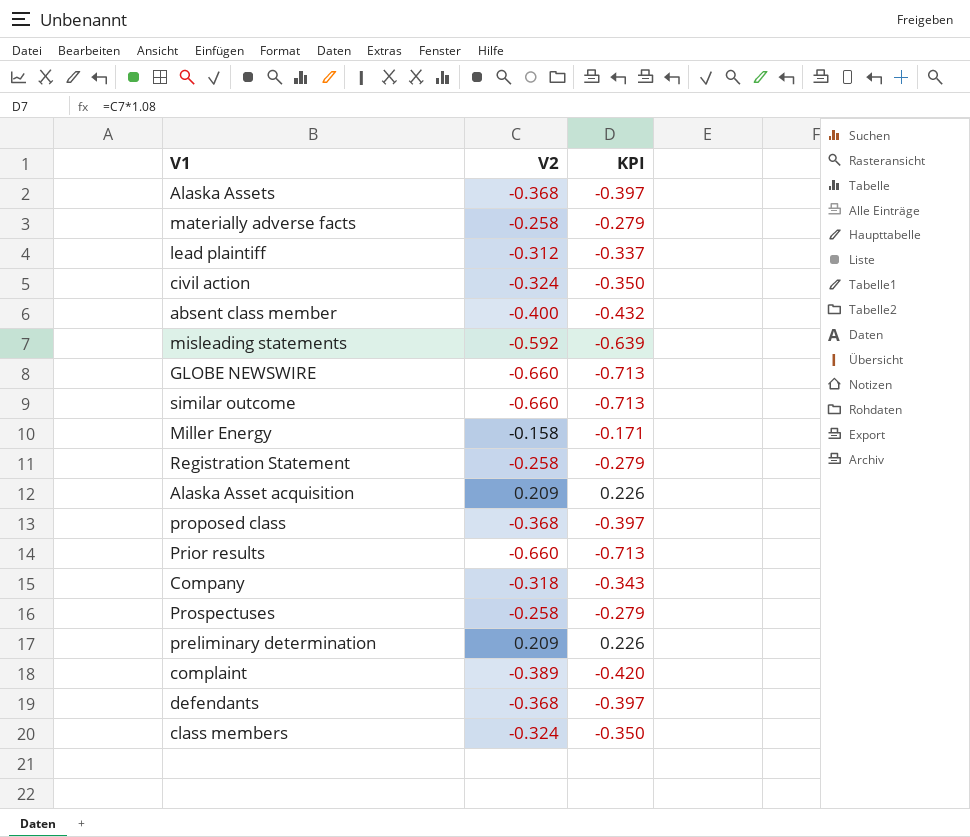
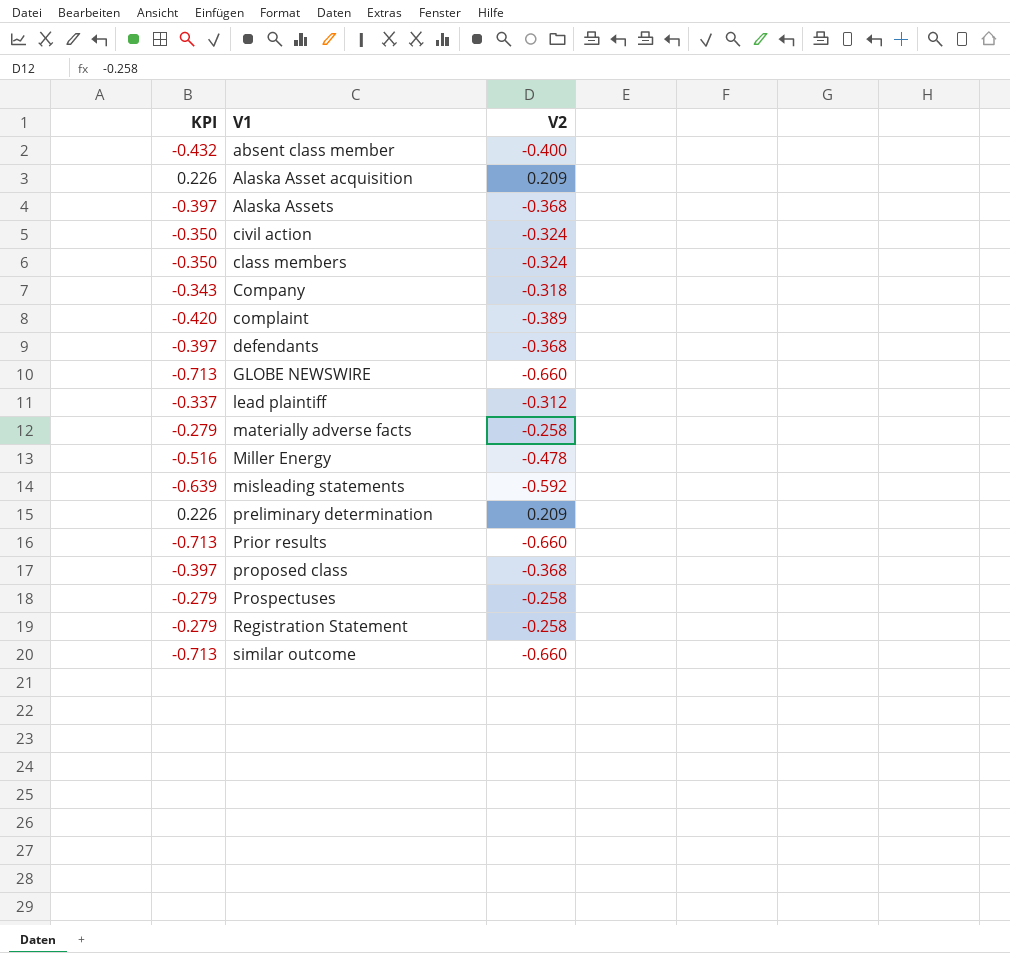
row order: none -> V1 ascending
column KPI | position: 3 -> 1
Miller Energy | KPI: -0.171 -> -0.516
Miller Energy | V2: -0.158 -> -0.478

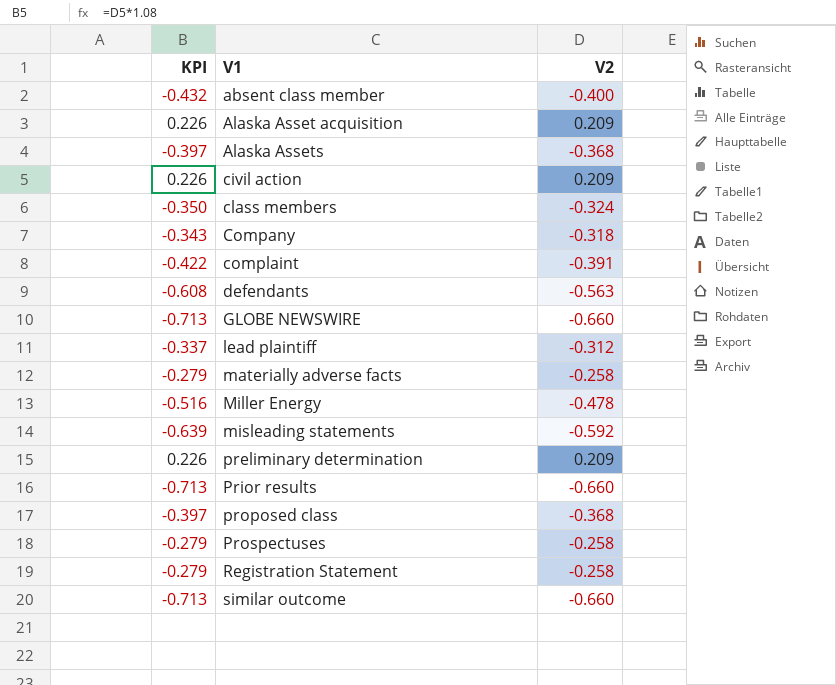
civil action | KPI: -0.350 -> 0.226
civil action | V2: -0.324 -> 0.209
complaint | KPI: -0.420 -> -0.422
complaint | V2: -0.389 -> -0.391
defendants | KPI: -0.397 -> -0.608
defendants | V2: -0.368 -> -0.563

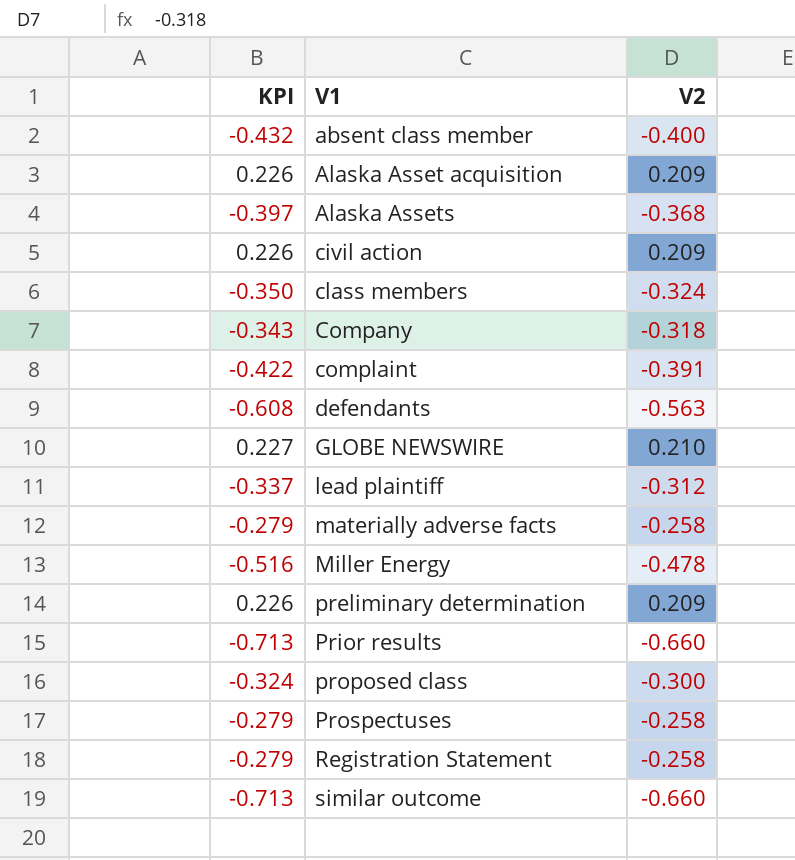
row misleading statements: -0.639 | -0.592 -> none
GLOBE NEWSWIRE | KPI: -0.713 -> 0.227
GLOBE NEWSWIRE | V2: -0.660 -> 0.210
proposed class | KPI: -0.397 -> -0.324
proposed class | V2: -0.368 -> -0.300

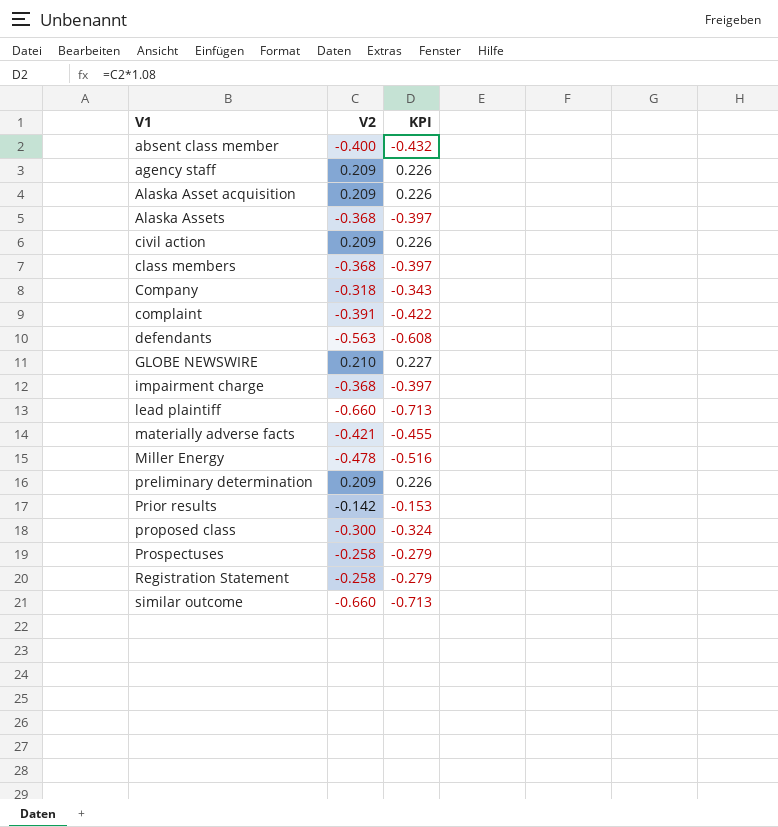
column KPI | position: 1 -> 3
row agency staff: none -> 0.209 | 0.226
class members | V2: -0.324 -> -0.368
class members | KPI: -0.350 -> -0.397
row impairment charge: none -> -0.368 | -0.397
lead plaintiff | V2: -0.312 -> -0.660
lead plaintiff | KPI: -0.337 -> -0.713
materially adverse facts | V2: -0.258 -> -0.421
materially adverse facts | KPI: -0.279 -> -0.455
Prior results | V2: -0.660 -> -0.142
Prior results | KPI: -0.713 -> -0.153

